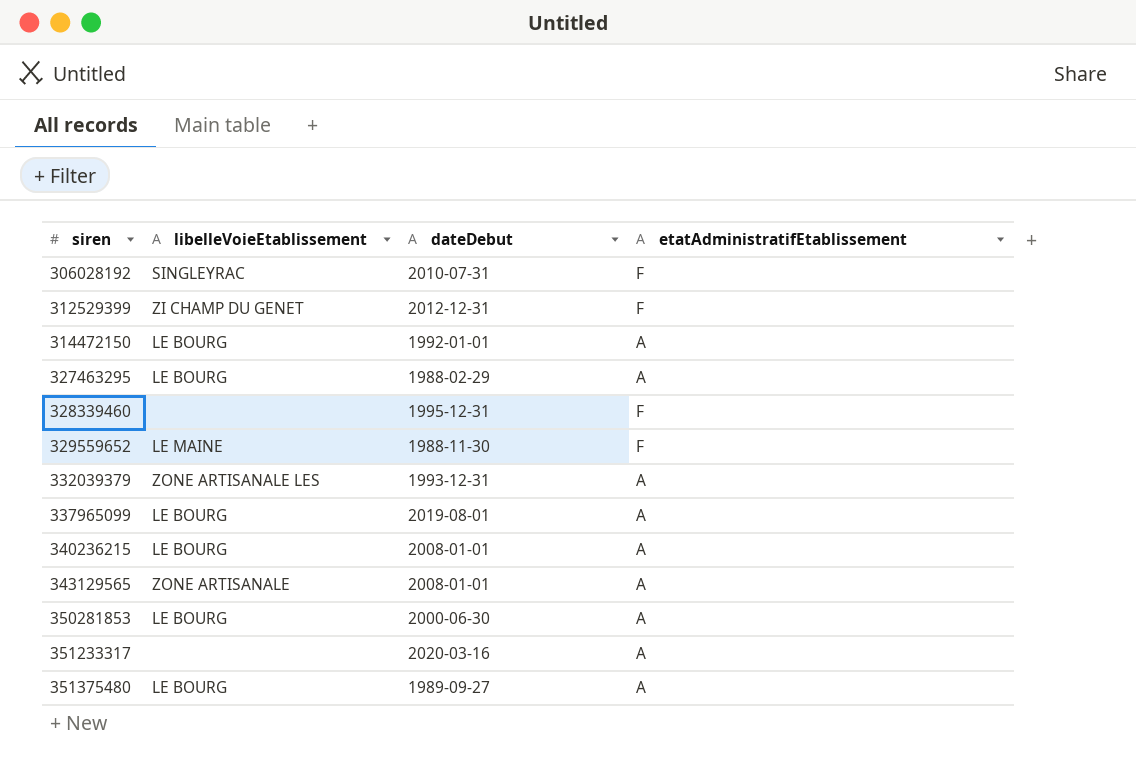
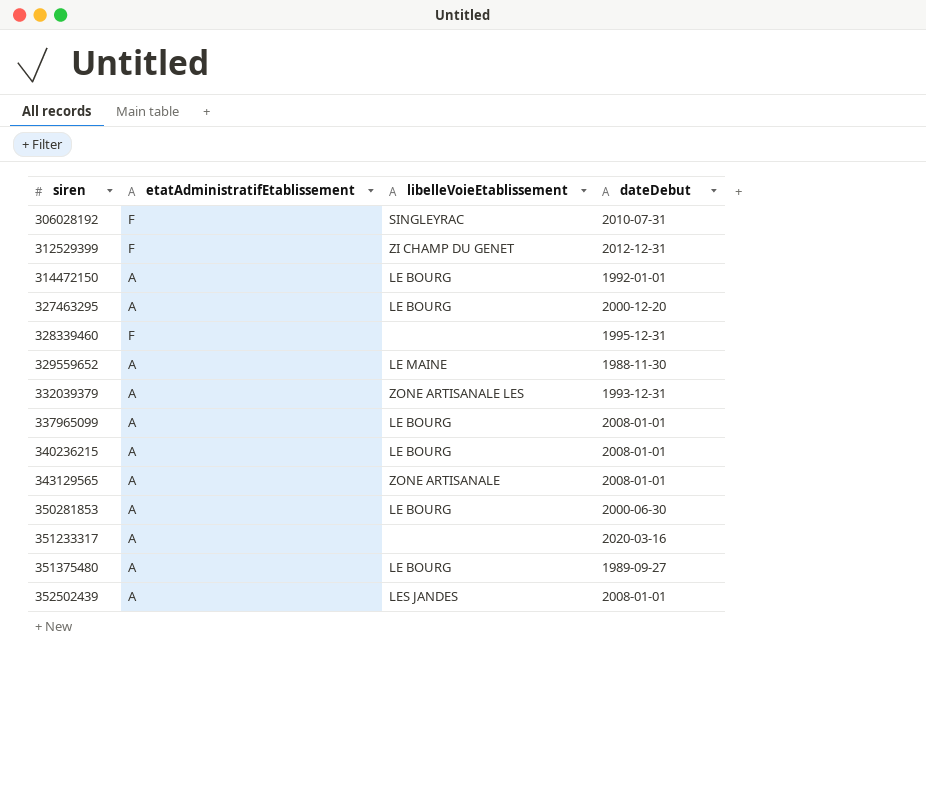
column etatAdministratifEtablissement | position: 4 -> 2
327463295 | dateDebut: 1988-02-29 -> 2000-12-20
329559652 | etatAdministratifEtablissement: F -> A
337965099 | dateDebut: 2019-08-01 -> 2008-01-01
row 352502439: none -> A | LES JANDES | 2008-01-01

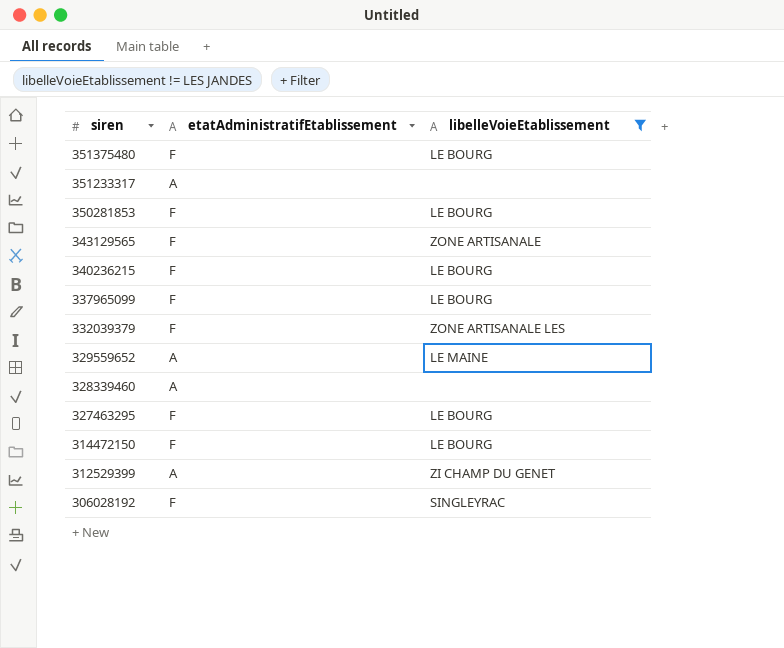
filter: none -> libelleVoieEtablissement != LES JANDES
row order: siren ascending -> siren descending
column dateDebut | position: 4 -> none
351375480 | etatAdministratifEtablissement: A -> F
350281853 | etatAdministratifEtablissement: A -> F
343129565 | etatAdministratifEtablissement: A -> F
340236215 | etatAdministratifEtablissement: A -> F
337965099 | etatAdministratifEtablissement: A -> F
332039379 | etatAdministratifEtablissement: A -> F
328339460 | etatAdministratifEtablissement: F -> A
327463295 | etatAdministratifEtablissement: A -> F
314472150 | etatAdministratifEtablissement: A -> F
312529399 | etatAdministratifEtablissement: F -> A

